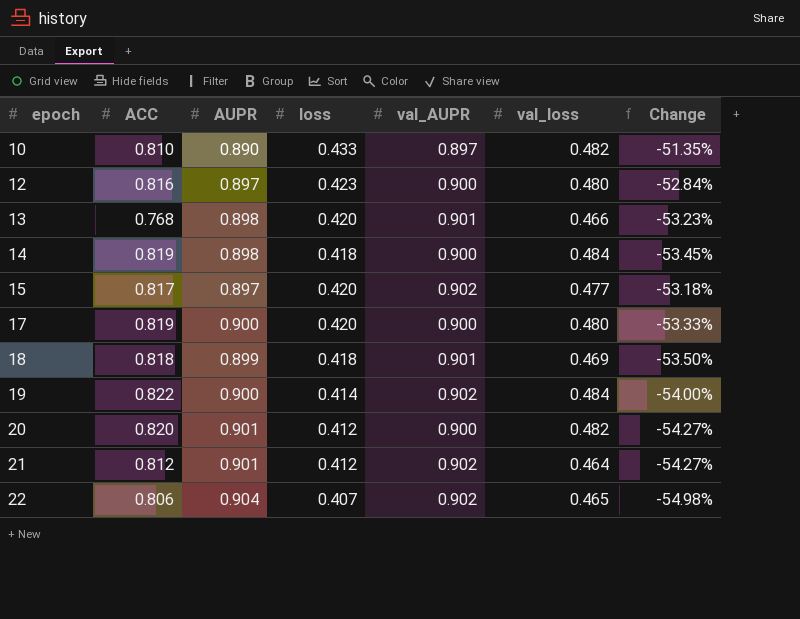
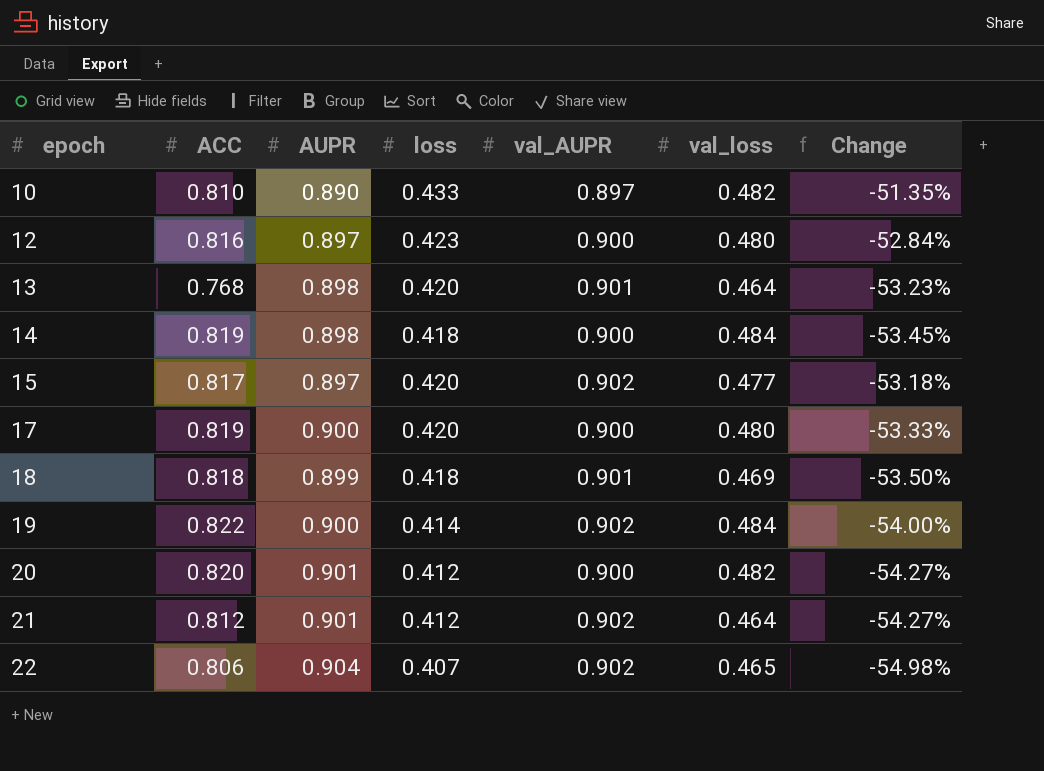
13 | val_loss: 0.466 -> 0.464

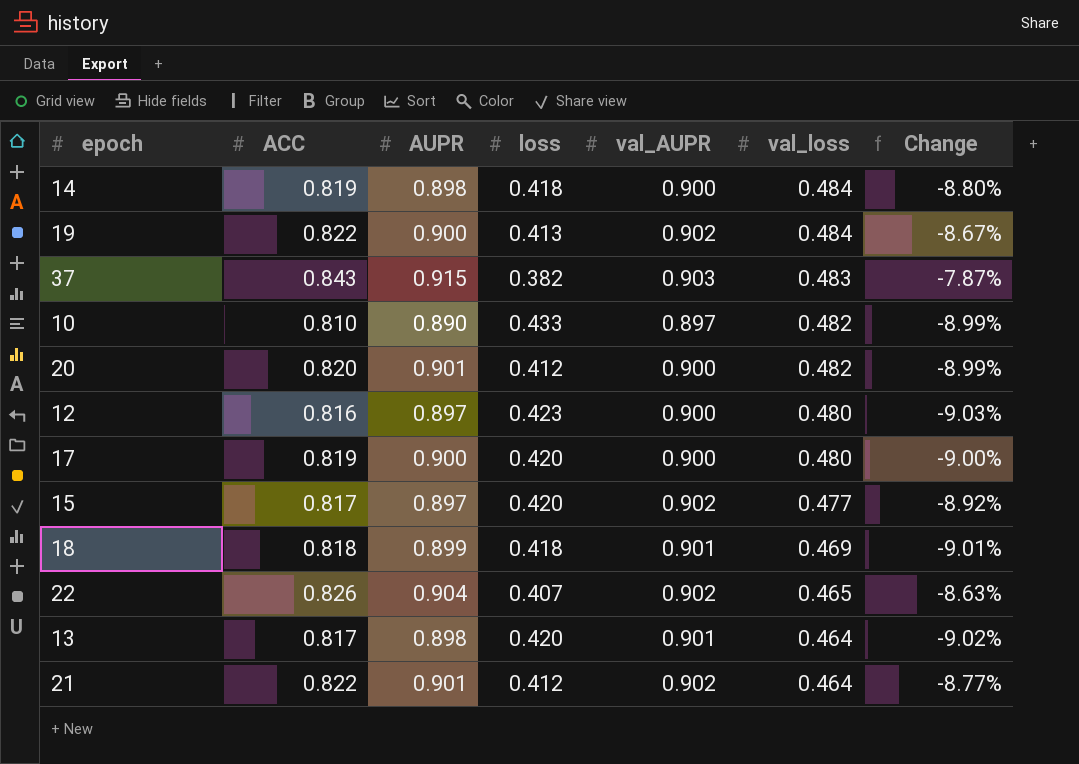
row order: epoch ascending -> val_loss descending
column Change | formula: ([loss] - [AUPR]) / [AUPR] -> ([ACC] - [AUPR]) / [AUPR]
19 | loss: 0.414 -> 0.413
row 37: none -> 0.843 | 0.915 | 0.382 | 0.903 | 0.483 | -7.87%
22 | ACC: 0.806 -> 0.826
13 | ACC: 0.768 -> 0.817
21 | ACC: 0.812 -> 0.822

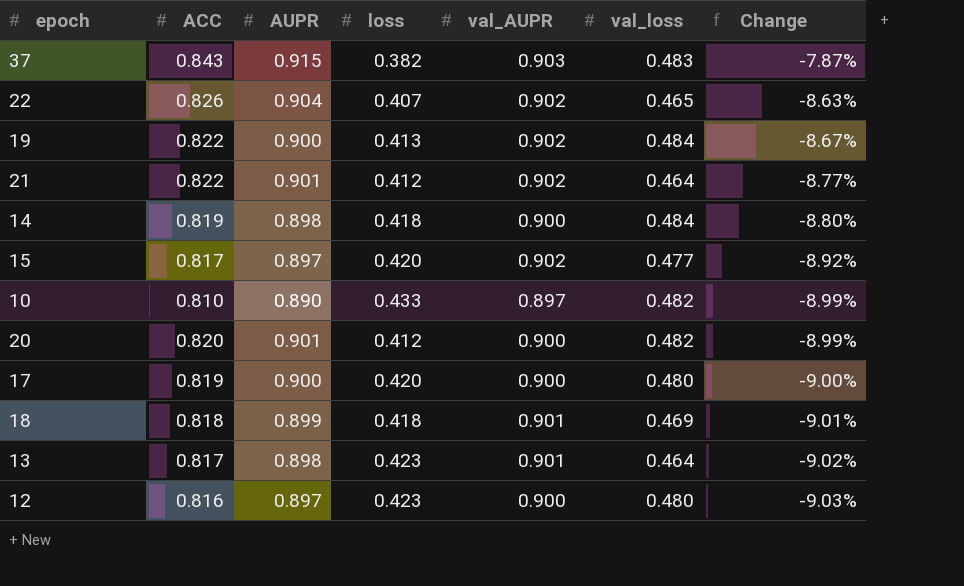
row order: val_loss descending -> Change descending
13 | loss: 0.420 -> 0.423

